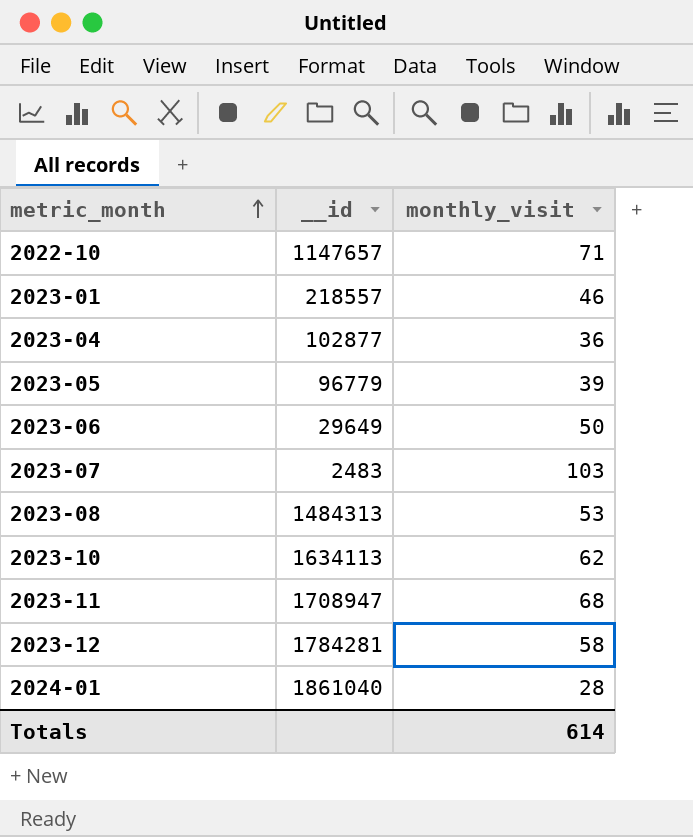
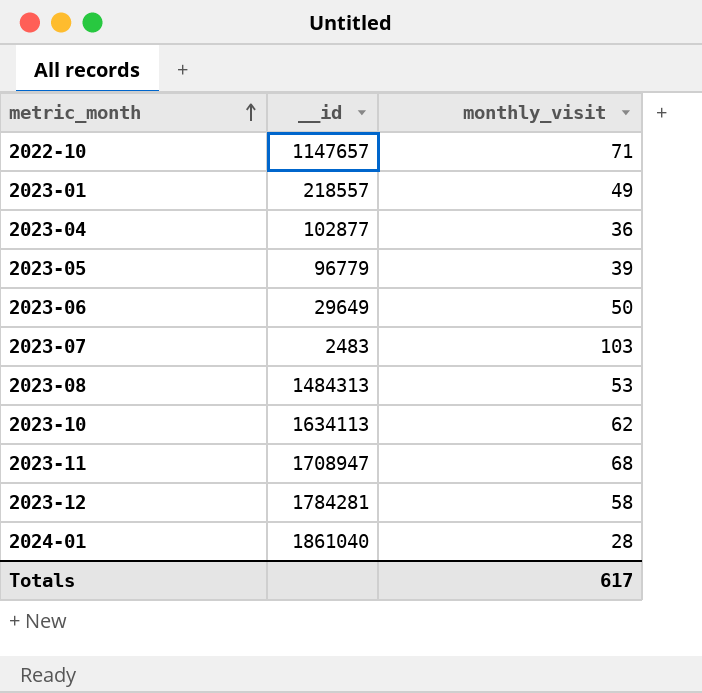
2023-01 | monthly_visit: 46 -> 49
Totals | monthly_visit: 614 -> 617

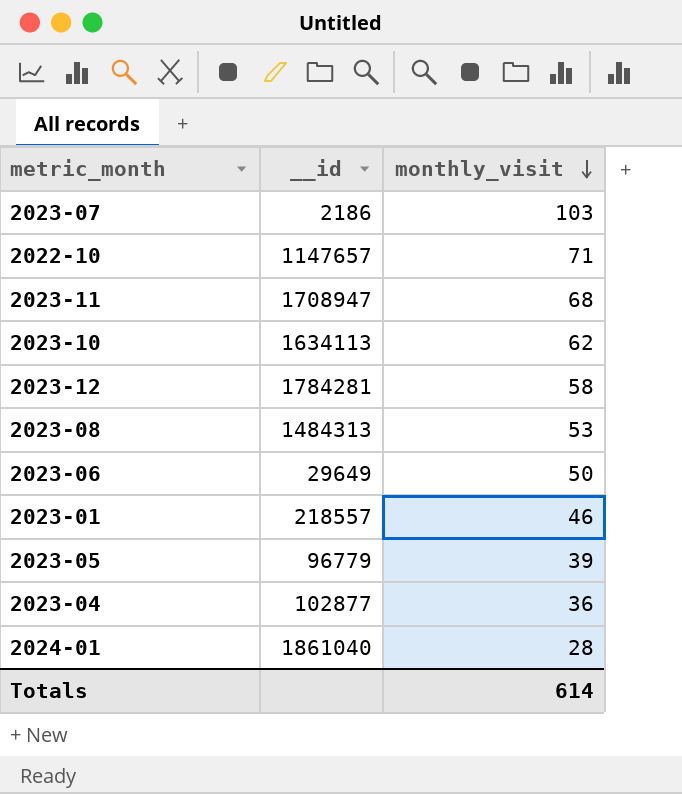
row order: metric_month ascending -> monthly_visit descending
2023-07 | __id: 2483 -> 2186
2023-01 | monthly_visit: 49 -> 46
Totals | monthly_visit: 617 -> 614

